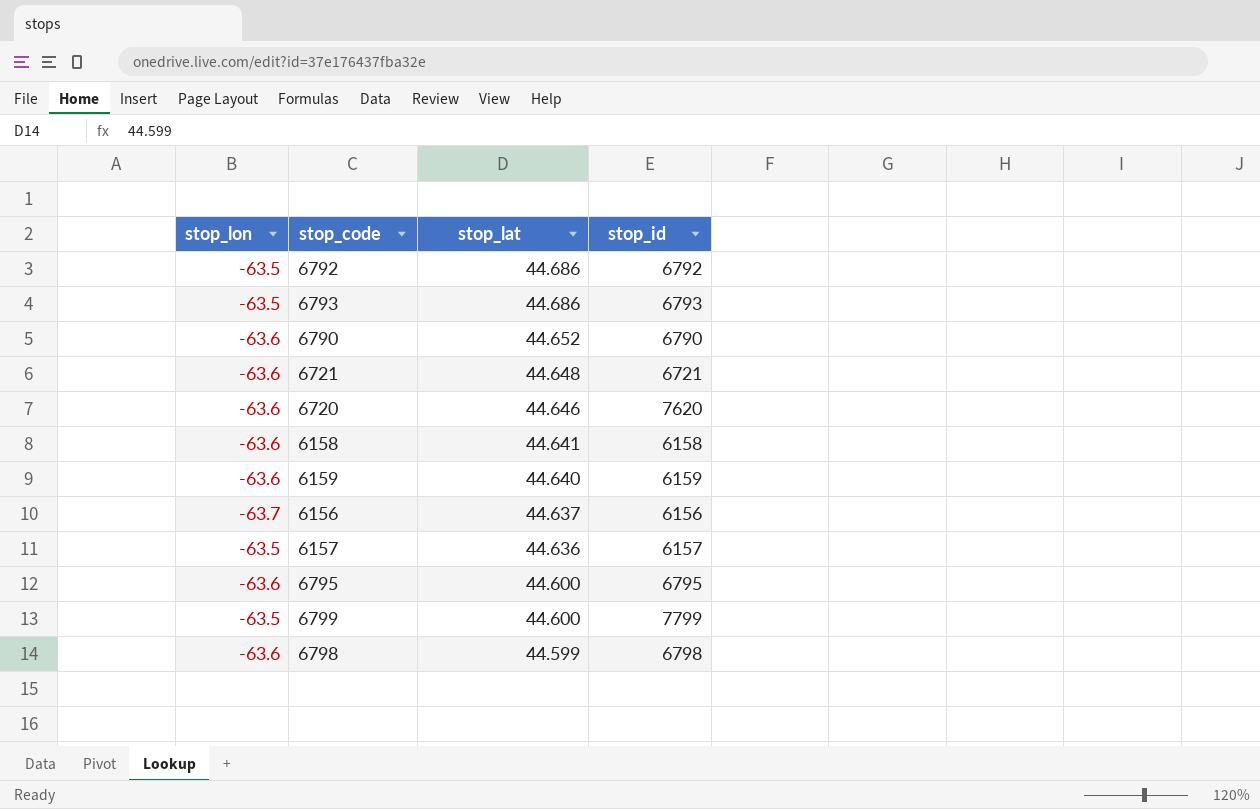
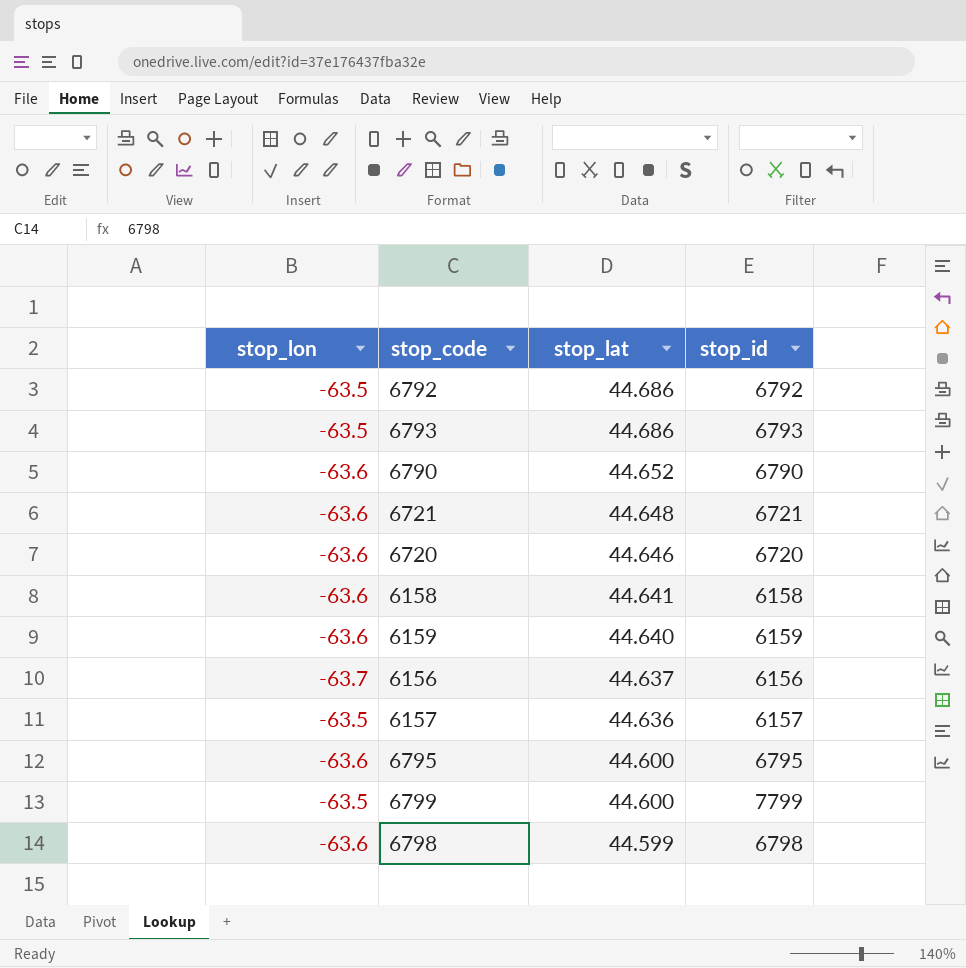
6720 | stop_id: 7620 -> 6720

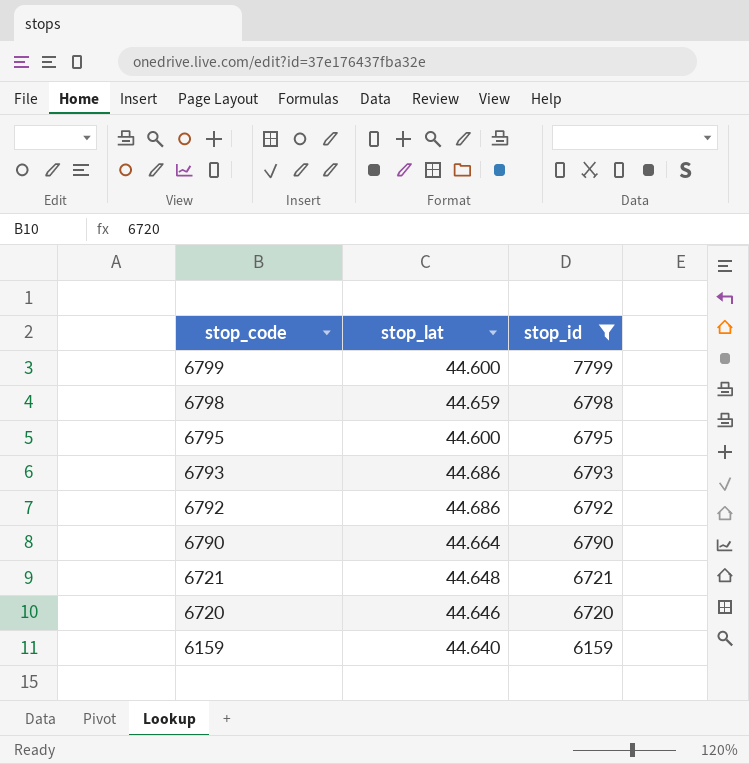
filter: none -> stop_id >= 6159
row order: stop_lat descending -> stop_code descending
column stop_lon | position: 1 -> none
6798 | stop_lat: 44.599 -> 44.659
6790 | stop_lat: 44.652 -> 44.664

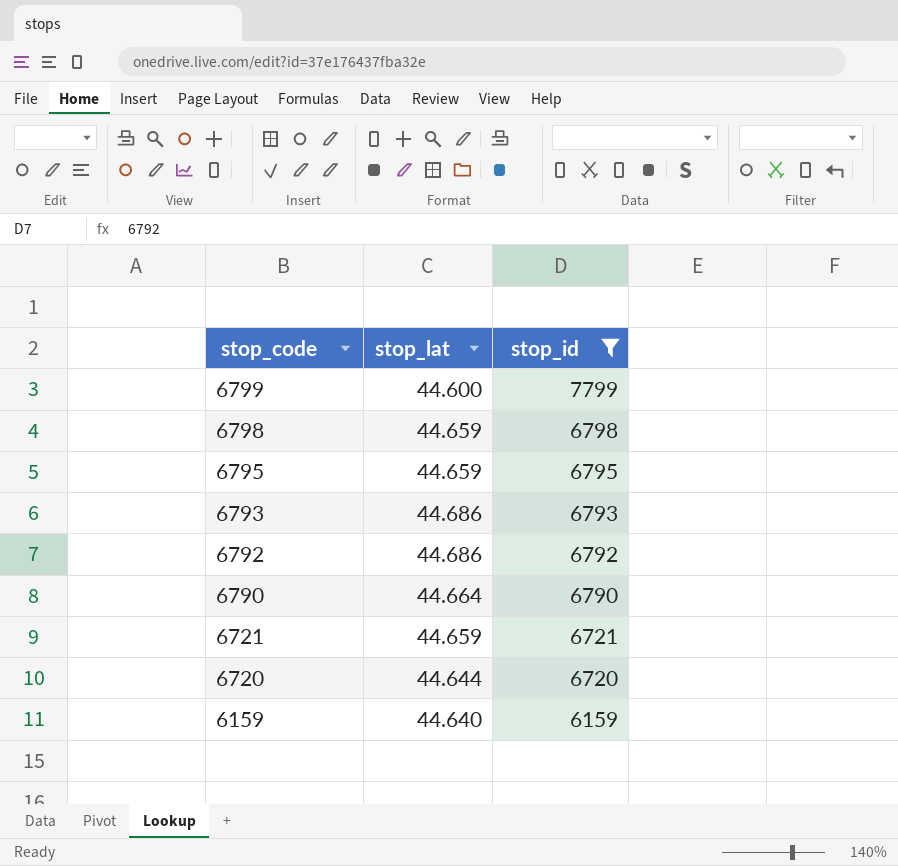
6795 | stop_lat: 44.600 -> 44.659
6721 | stop_lat: 44.648 -> 44.659
6720 | stop_lat: 44.646 -> 44.644

